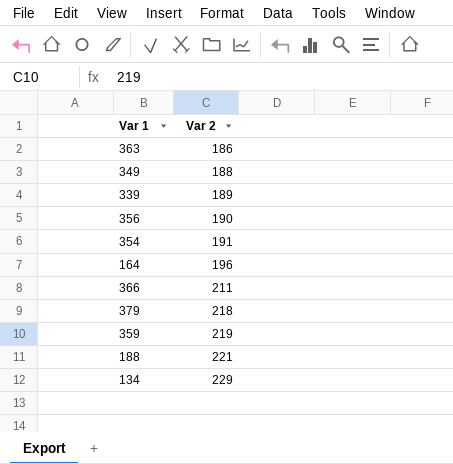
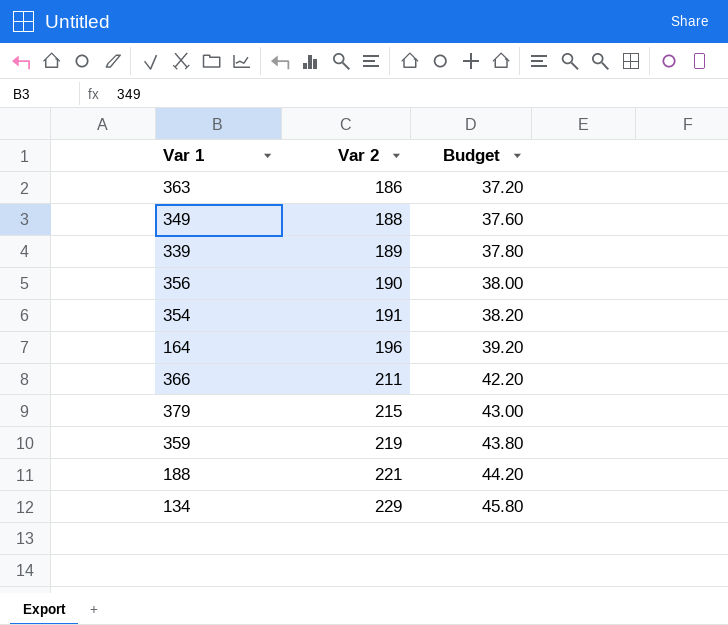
column Budget | formula: none -> [Var 2] * 0.2
379 | Var 2: 218 -> 215

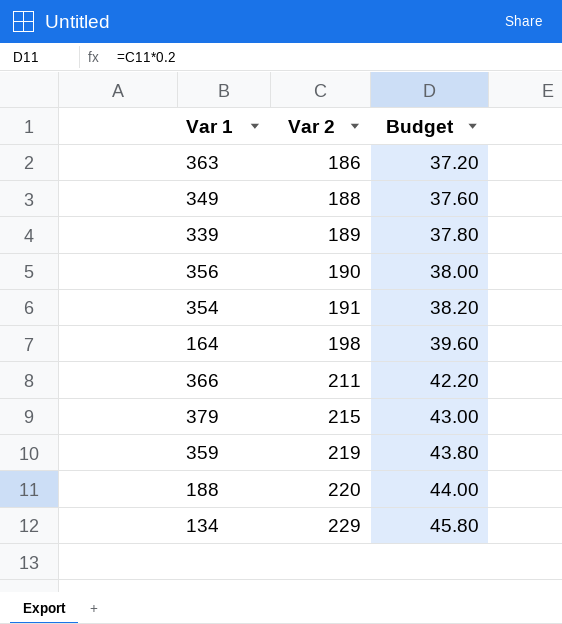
164 | Var 2: 196 -> 198
164 | Budget: 39.20 -> 39.60
188 | Var 2: 221 -> 220
188 | Budget: 44.20 -> 44.00

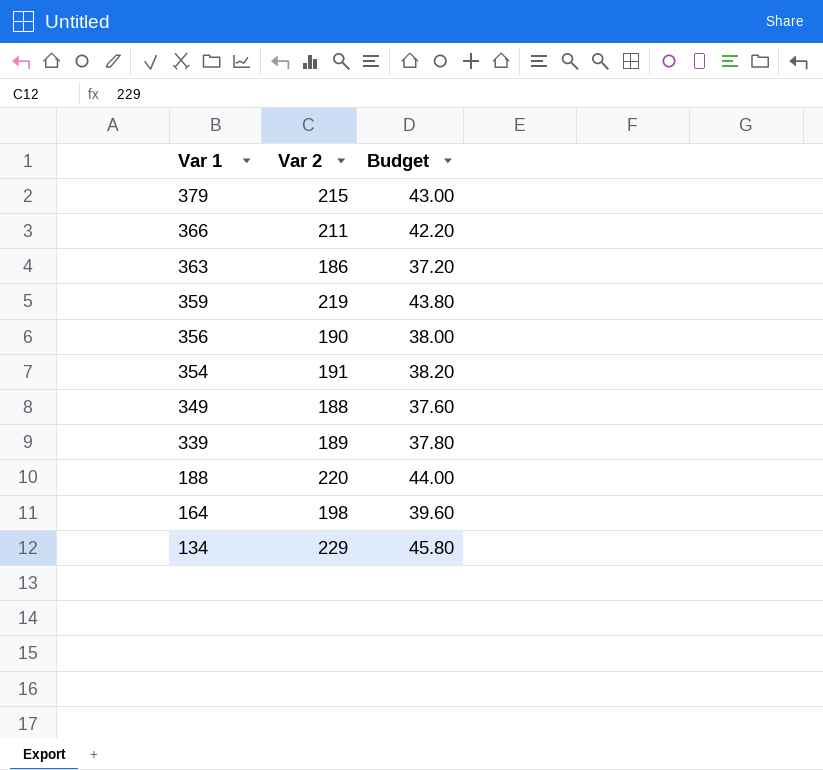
row order: Var 2 ascending -> Var 1 descending

